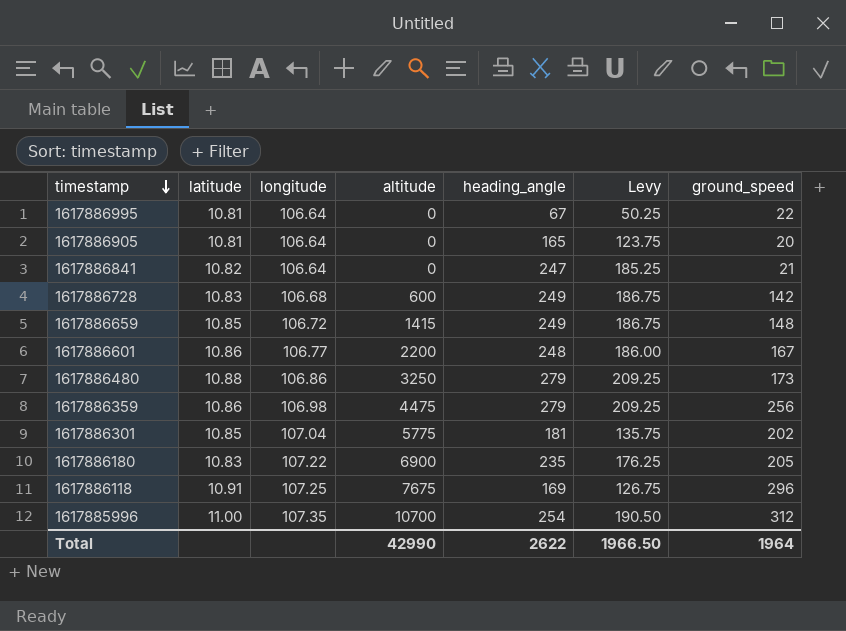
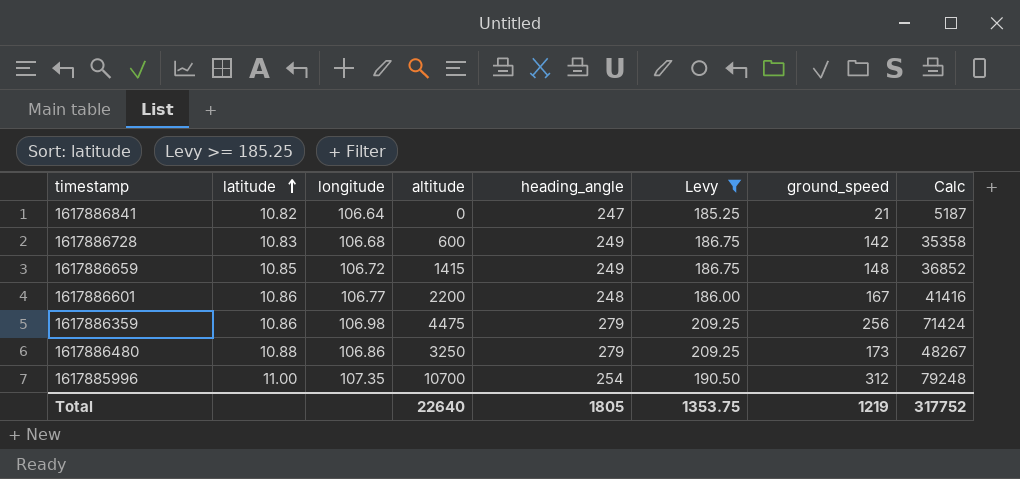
filter: none -> Levy >= 185.25
row order: timestamp descending -> latitude ascending
column Calc | formula: none -> [heading_angle] * [ground_speed]
Total | altitude: 42990 -> 22640
Total | heading_angle: 2622 -> 1805
Total | Levy: 1966.50 -> 1353.75
Total | ground_speed: 1964 -> 1219

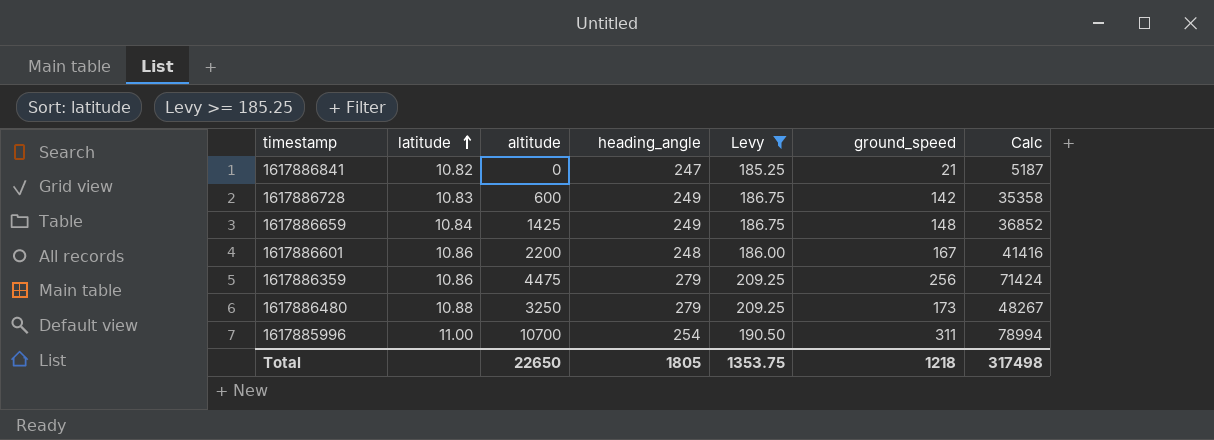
column longitude | position: 3 -> none
1617886659 | latitude: 10.85 -> 10.84
1617886659 | altitude: 1415 -> 1425
1617885996 | ground_speed: 312 -> 311
1617885996 | Calc: 79248 -> 78994
Total | altitude: 22640 -> 22650
Total | ground_speed: 1219 -> 1218
Total | Calc: 317752 -> 317498

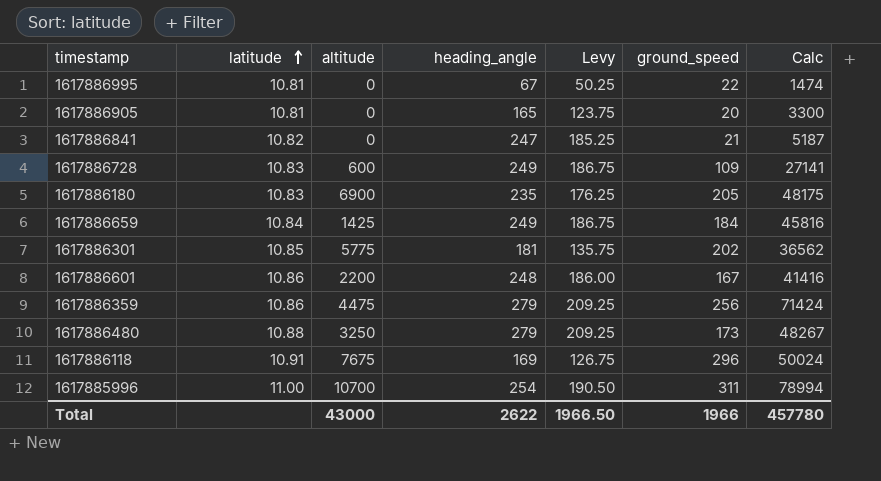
filter: Levy >= 185.25 -> none
1617886728 | ground_speed: 142 -> 109
1617886728 | Calc: 35358 -> 27141
1617886659 | ground_speed: 148 -> 184
1617886659 | Calc: 36852 -> 45816
Total | altitude: 22650 -> 43000
Total | heading_angle: 1805 -> 2622
Total | Levy: 1353.75 -> 1966.50
Total | ground_speed: 1218 -> 1966
Total | Calc: 317498 -> 457780

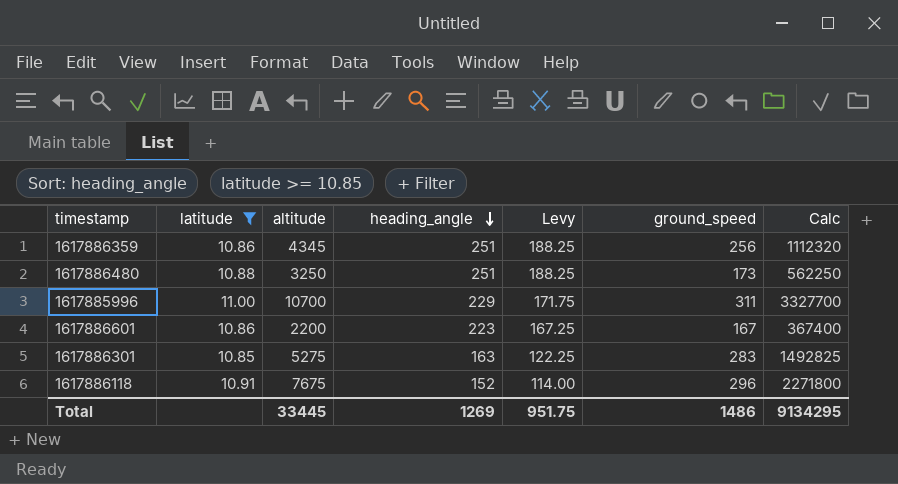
filter: none -> latitude >= 10.85
row order: latitude ascending -> heading_angle descending
column Calc | formula: [heading_angle] * [ground_speed] -> [altitude] * [ground_speed]
1617886359 | altitude: 4475 -> 4345
1617886359 | heading_angle: 279 -> 251
1617886359 | Levy: 209.25 -> 188.25
1617886480 | heading_angle: 279 -> 251
1617886480 | Levy: 209.25 -> 188.25
1617885996 | heading_angle: 254 -> 229
1617885996 | Levy: 190.50 -> 171.75
1617886601 | heading_angle: 248 -> 223
1617886601 | Levy: 186.00 -> 167.25
1617886301 | altitude: 5775 -> 5275
1617886301 | heading_angle: 181 -> 163
1617886301 | Levy: 135.75 -> 122.25
1617886301 | ground_speed: 202 -> 283
1617886118 | heading_angle: 169 -> 152
1617886118 | Levy: 126.75 -> 114.00
Total | altitude: 43000 -> 33445
Total | heading_angle: 2622 -> 1269
Total | Levy: 1966.50 -> 951.75
Total | ground_speed: 1966 -> 1486
Total | Calc: 457780 -> 9134295

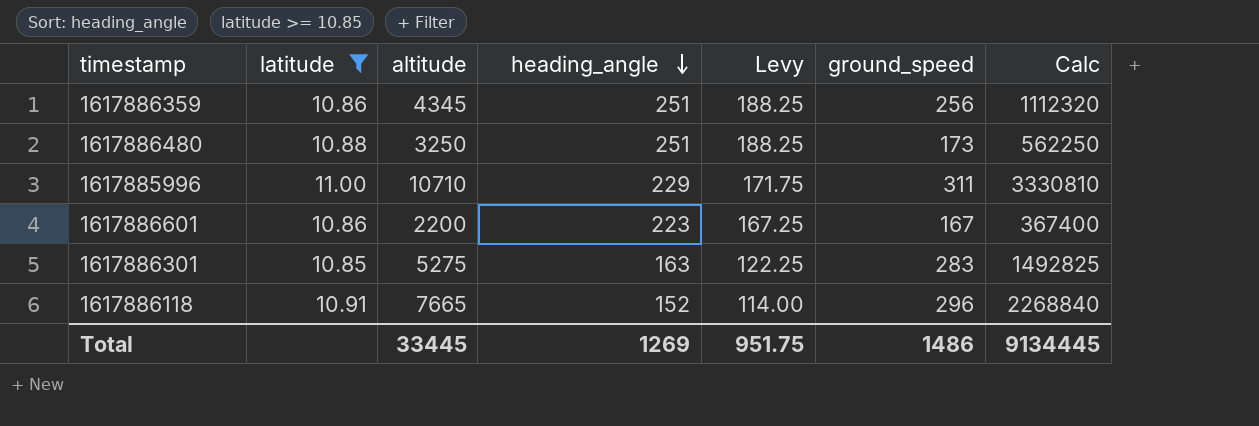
1617885996 | altitude: 10700 -> 10710
1617885996 | Calc: 3327700 -> 3330810
1617886118 | altitude: 7675 -> 7665
1617886118 | Calc: 2271800 -> 2268840
Total | Calc: 9134295 -> 9134445

